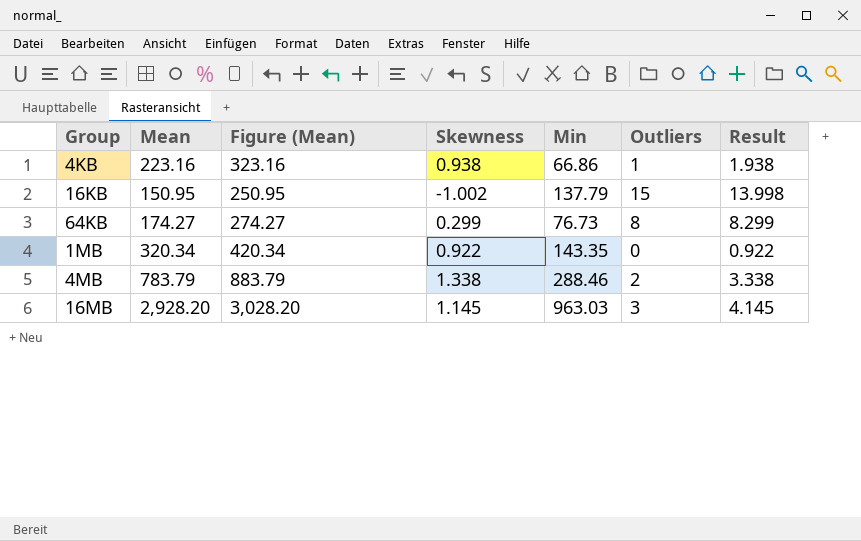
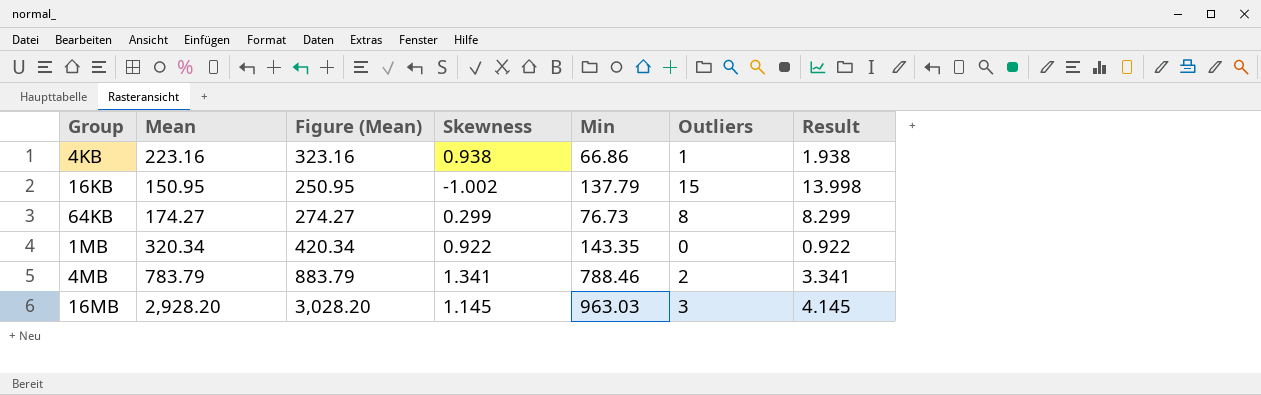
4MB | Skewness: 1.338 -> 1.341
4MB | Min: 288.46 -> 788.46
4MB | Result: 3.338 -> 3.341

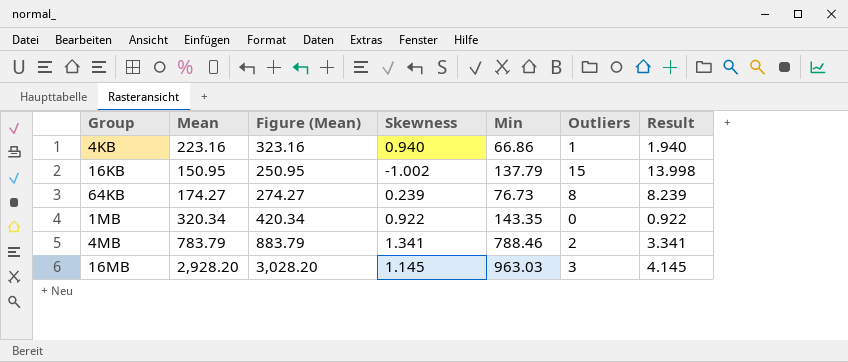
4KB | Skewness: 0.938 -> 0.940
4KB | Result: 1.938 -> 1.940
64KB | Skewness: 0.299 -> 0.239
64KB | Result: 8.299 -> 8.239

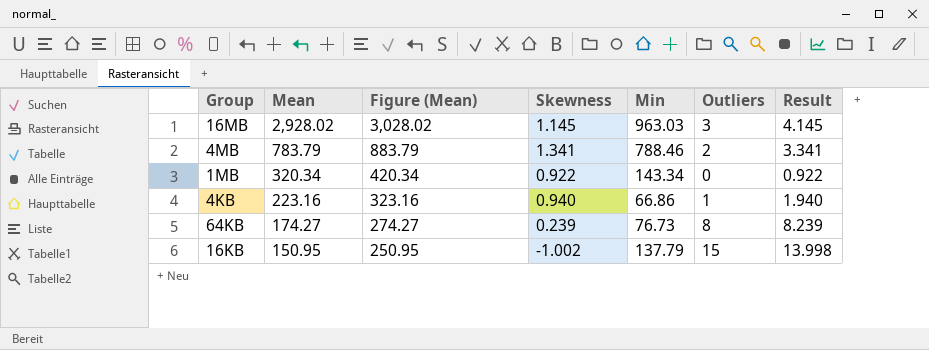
row order: none -> Mean descending
16MB | Mean: 2,928.20 -> 2,928.02
16MB | Figure (Mean): 3,028.20 -> 3,028.02
1MB | Min: 143.35 -> 143.34

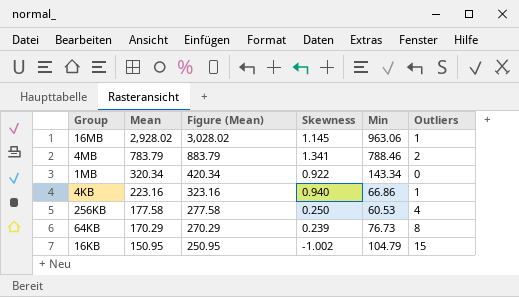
column Result | formula: [Skewness] + [Outliers] -> none
16MB | Min: 963.03 -> 963.06
16MB | Outliers: 3 -> 1
row 256KB: none -> 177.58 | 277.58 | 0.250 | 60.53 | 4
64KB | Mean: 174.27 -> 170.29
64KB | Figure (Mean): 274.27 -> 270.29
16KB | Min: 137.79 -> 104.79

